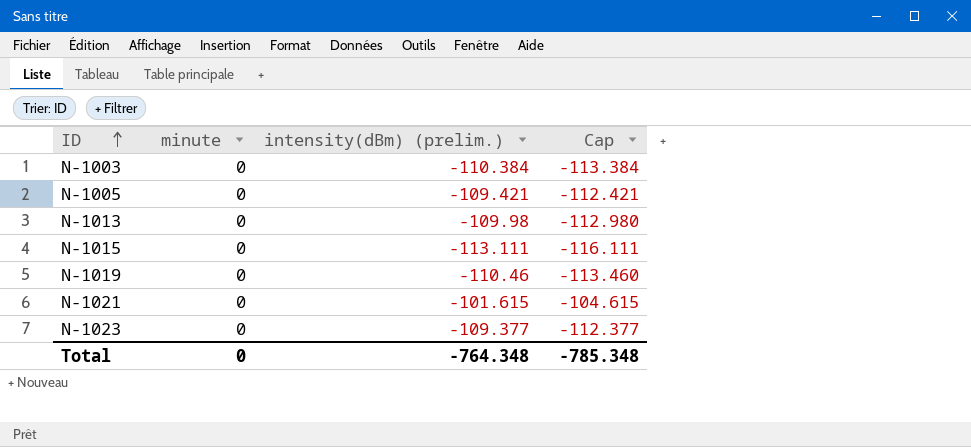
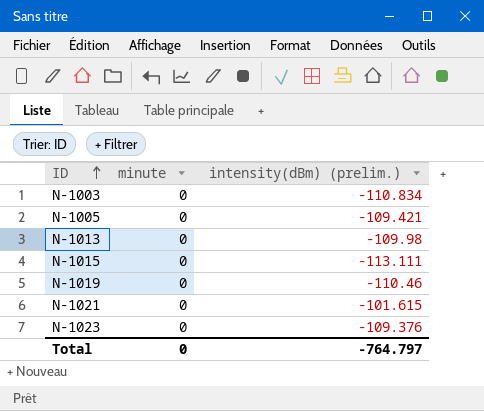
column Cap | formula: [intensity(dBm) (prelim.)] - 3 -> none
N-1003 | intensity(dBm) (prelim.): -110.384 -> -110.834
N-1023 | intensity(dBm) (prelim.): -109.377 -> -109.376
Total | intensity(dBm) (prelim.): -764.348 -> -764.797

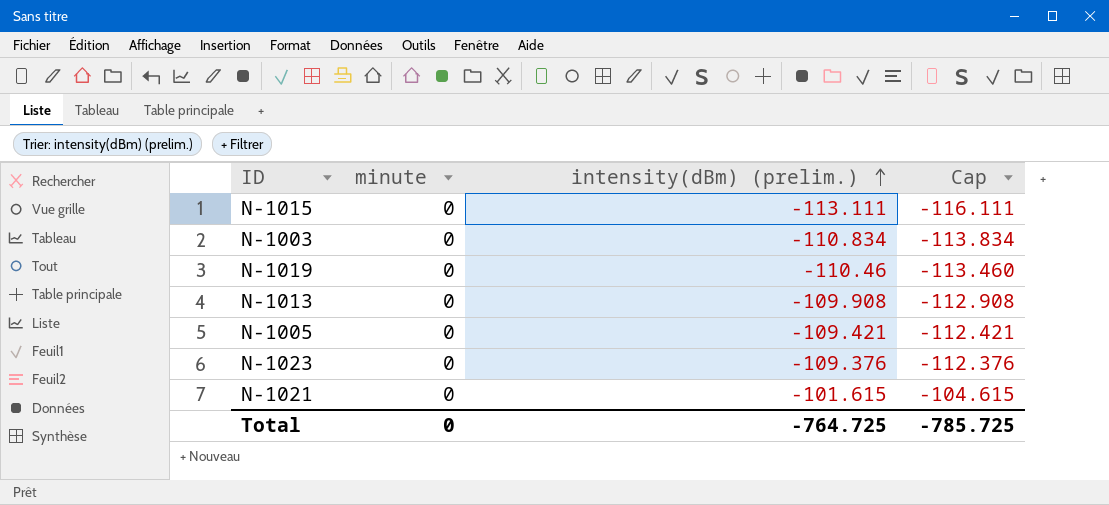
row order: ID ascending -> intensity(dBm) (prelim.) ascending
column Cap | formula: none -> [intensity(dBm) (prelim.)] - 3
N-1013 | intensity(dBm) (prelim.): -109.98 -> -109.908
Total | intensity(dBm) (prelim.): -764.797 -> -764.725

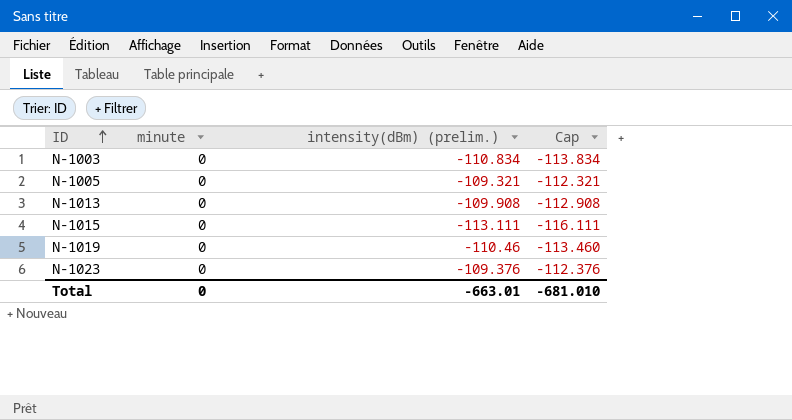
row order: intensity(dBm) (prelim.) ascending -> ID ascending
row N-1021: 0 | -101.615 | -104.615 -> none
N-1005 | intensity(dBm) (prelim.): -109.421 -> -109.321
N-1005 | Cap: -112.421 -> -112.321
Total | intensity(dBm) (prelim.): -764.725 -> -663.01
Total | Cap: -785.725 -> -681.010

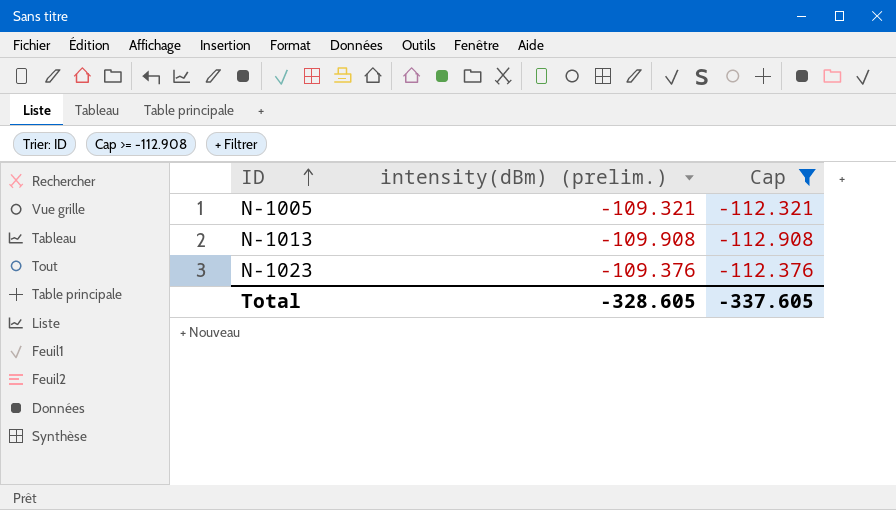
filter: none -> Cap >= -112.908
column minute | position: 2 -> none
Total | intensity(dBm) (prelim.): -663.01 -> -328.605
Total | Cap: -681.010 -> -337.605

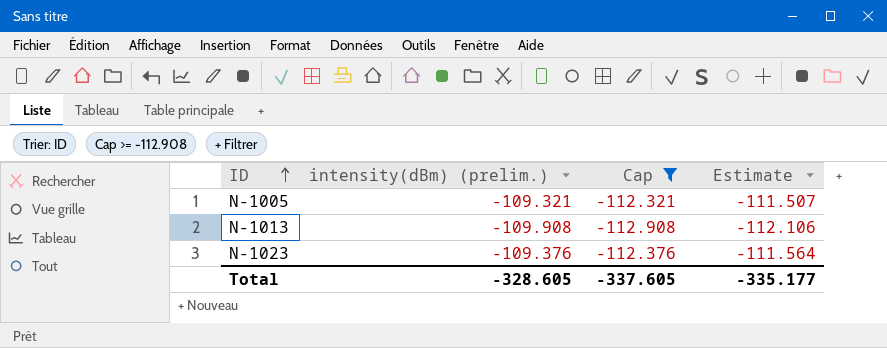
column Estimate | formula: none -> [intensity(dBm) (prelim.)] * 1.02

